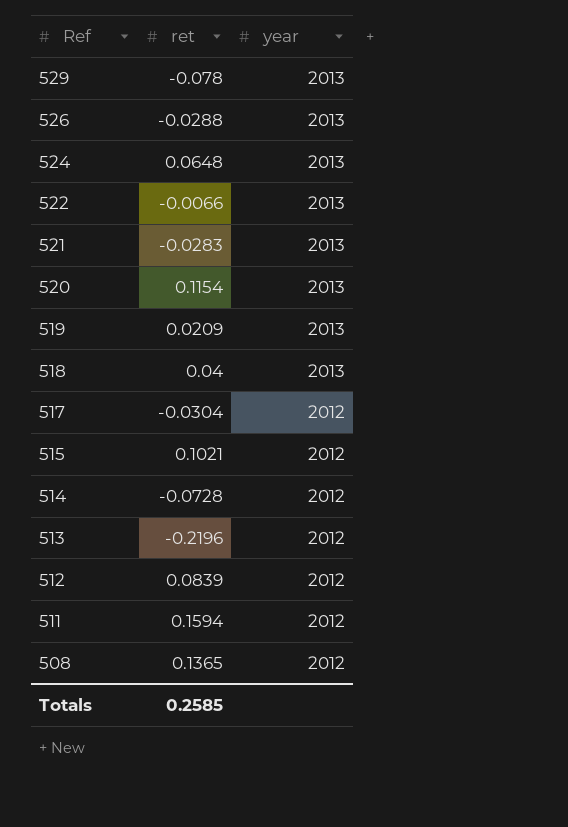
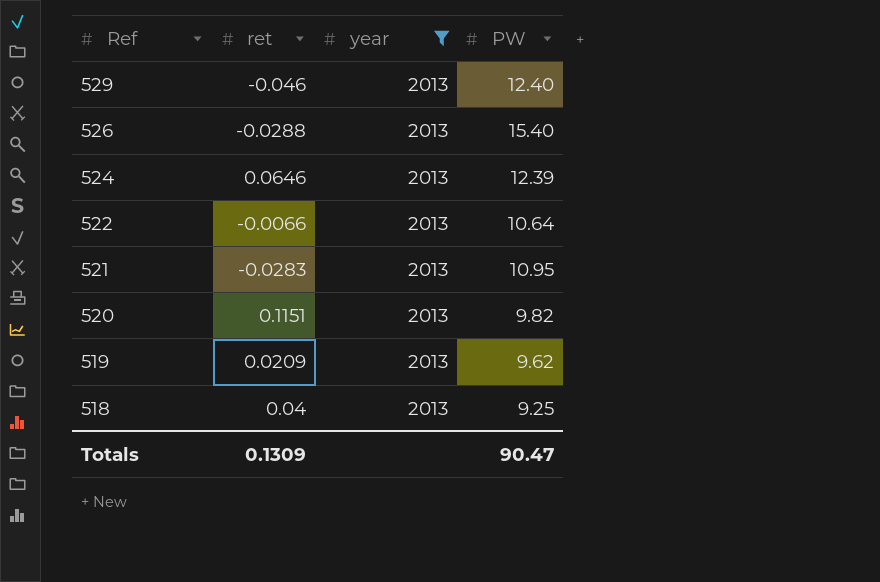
filter: none -> year = 2013
column PW | position: none -> 4
529 | ret: -0.078 -> -0.046
524 | ret: 0.0648 -> 0.0646
520 | ret: 0.1154 -> 0.1151
Totals | ret: 0.2585 -> 0.1309

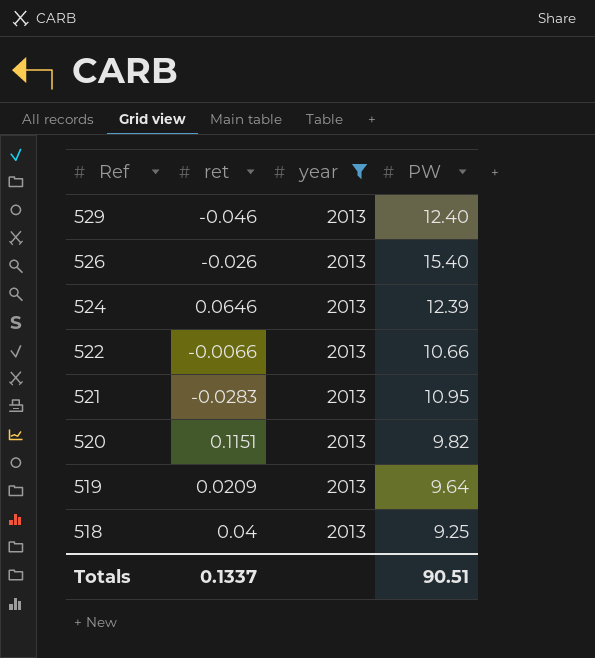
526 | ret: -0.0288 -> -0.026
522 | PW: 10.64 -> 10.66
519 | PW: 9.62 -> 9.64
Totals | ret: 0.1309 -> 0.1337
Totals | PW: 90.47 -> 90.51

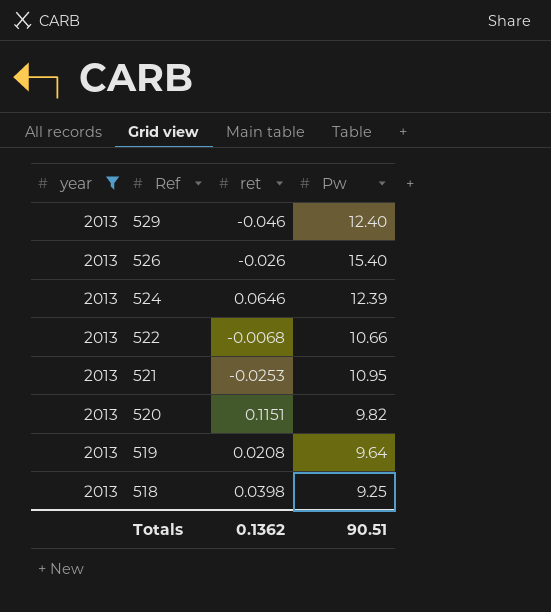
column year | position: 3 -> 1
column name: PW -> Pw
522 | ret: -0.0066 -> -0.0068
521 | ret: -0.0283 -> -0.0253
519 | ret: 0.0209 -> 0.0208
518 | ret: 0.04 -> 0.0398
Totals | ret: 0.1337 -> 0.1362

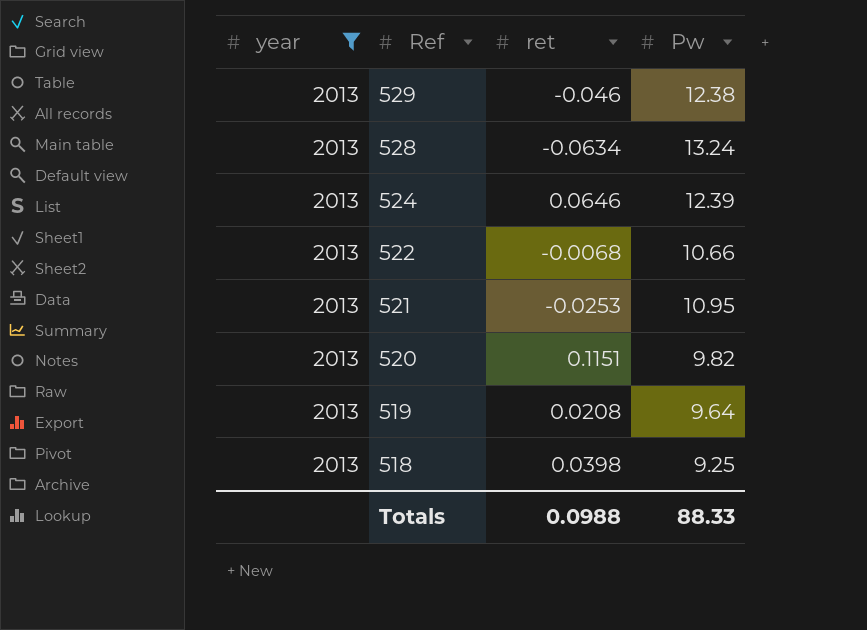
row 526: 2013 | -0.026 | 15.40 -> none
529 | Pw: 12.40 -> 12.38
row 528: none -> 2013 | -0.0634 | 13.24
Totals | ret: 0.1362 -> 0.0988
Totals | Pw: 90.51 -> 88.33

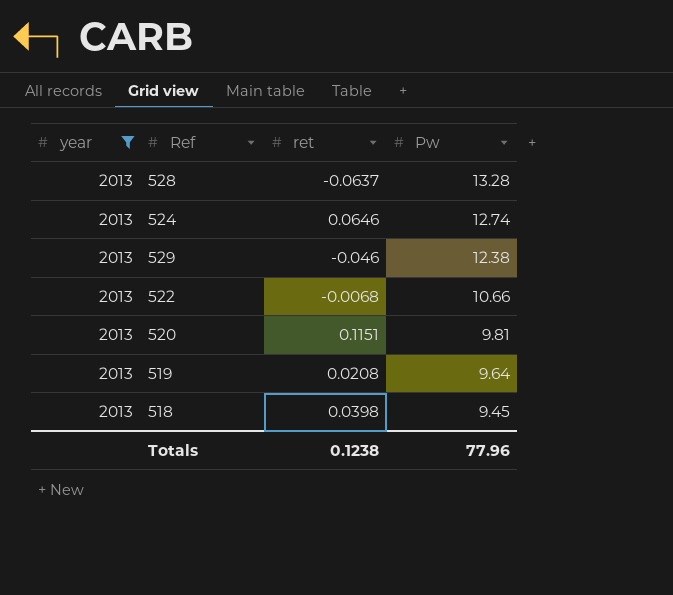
row order: Ref descending -> Pw descending
row 521: 2013 | -0.0253 | 10.95 -> none
528 | ret: -0.0634 -> -0.0637
528 | Pw: 13.24 -> 13.28
524 | Pw: 12.39 -> 12.74
520 | Pw: 9.82 -> 9.81
518 | Pw: 9.25 -> 9.45
Totals | ret: 0.0988 -> 0.1238
Totals | Pw: 88.33 -> 77.96

